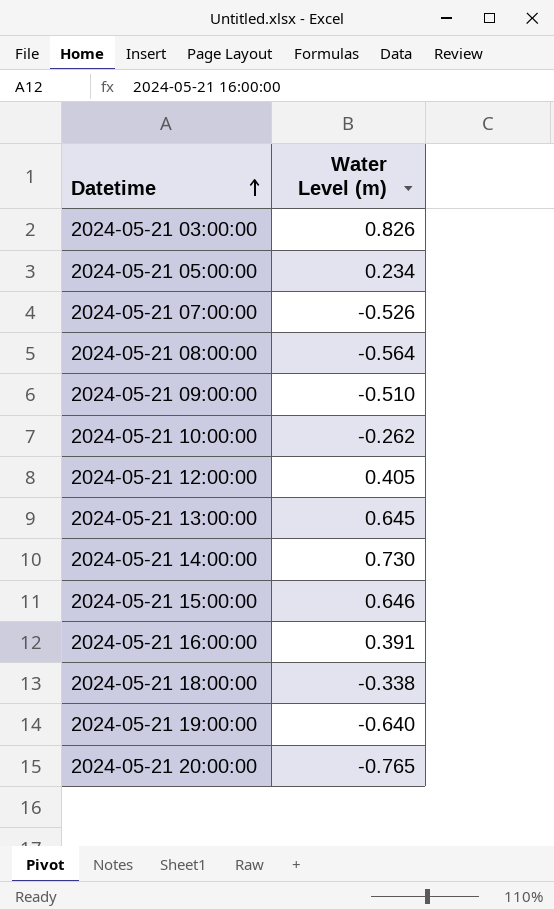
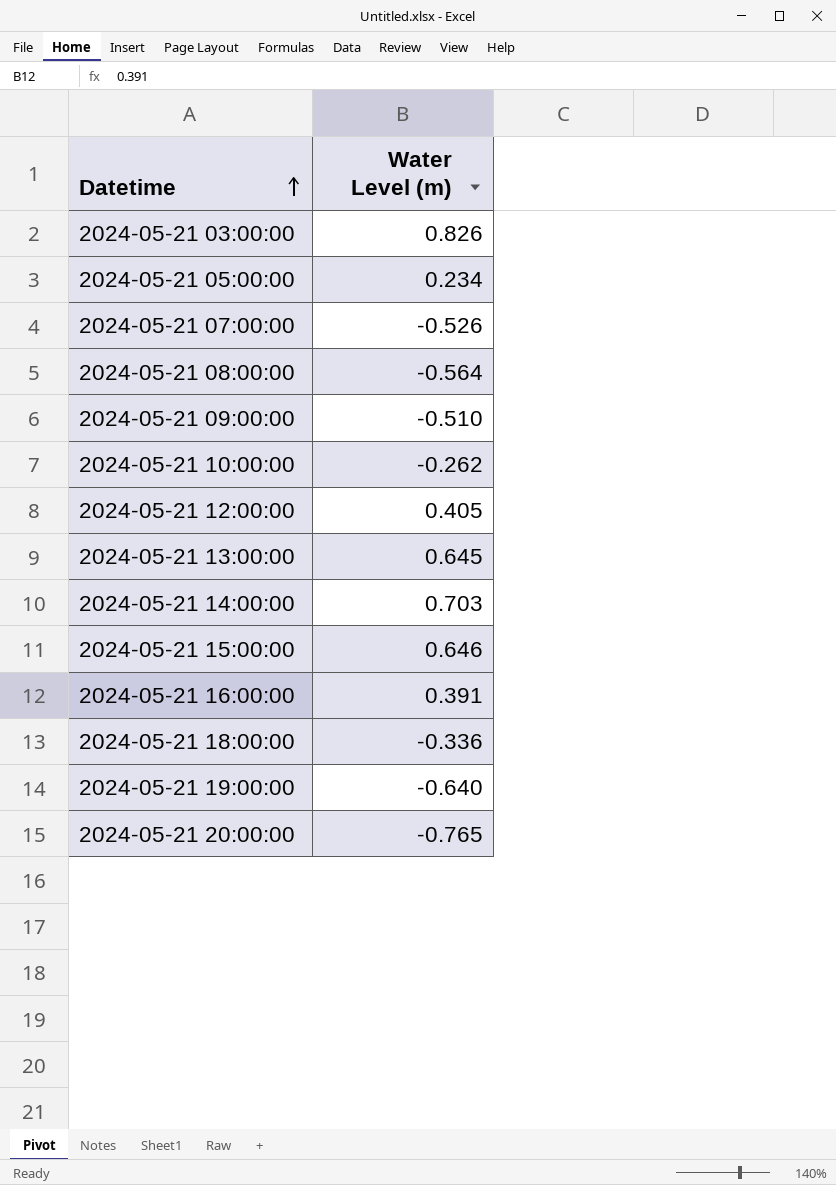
2024-05-21 14:00:00 | Water Level (m): 0.730 -> 0.703
2024-05-21 18:00:00 | Water Level (m): -0.338 -> -0.336

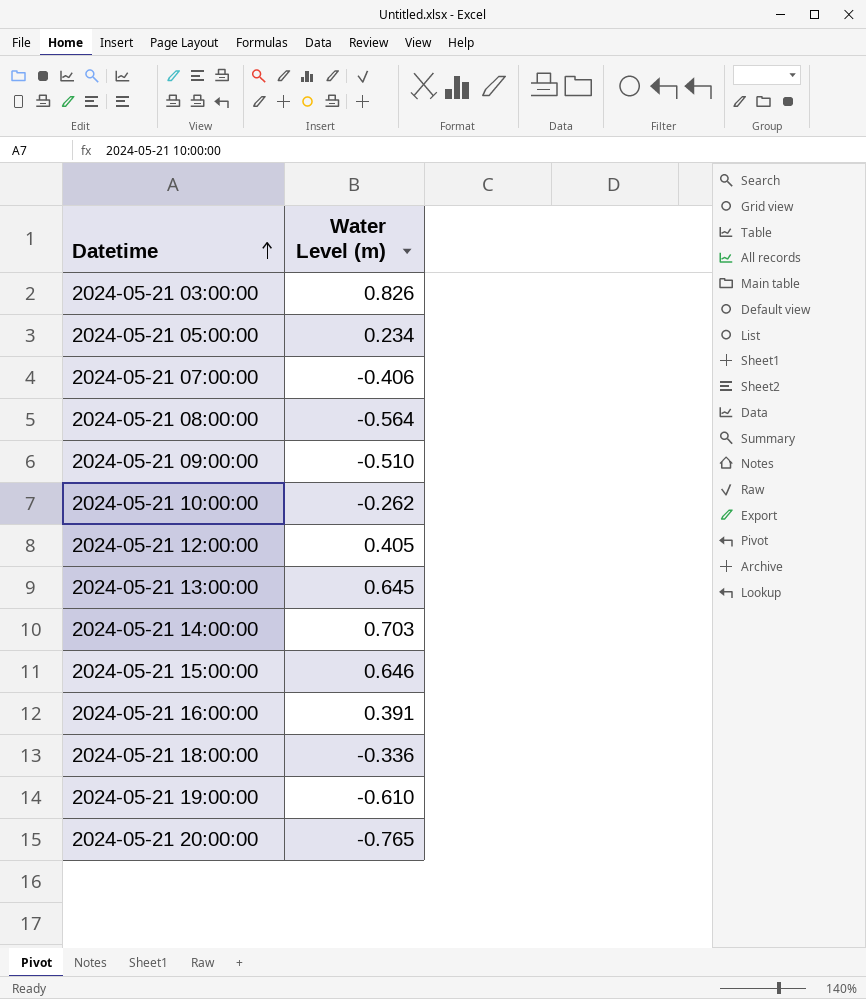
2024-05-21 07:00:00 | Water Level (m): -0.526 -> -0.406
2024-05-21 19:00:00 | Water Level (m): -0.640 -> -0.610

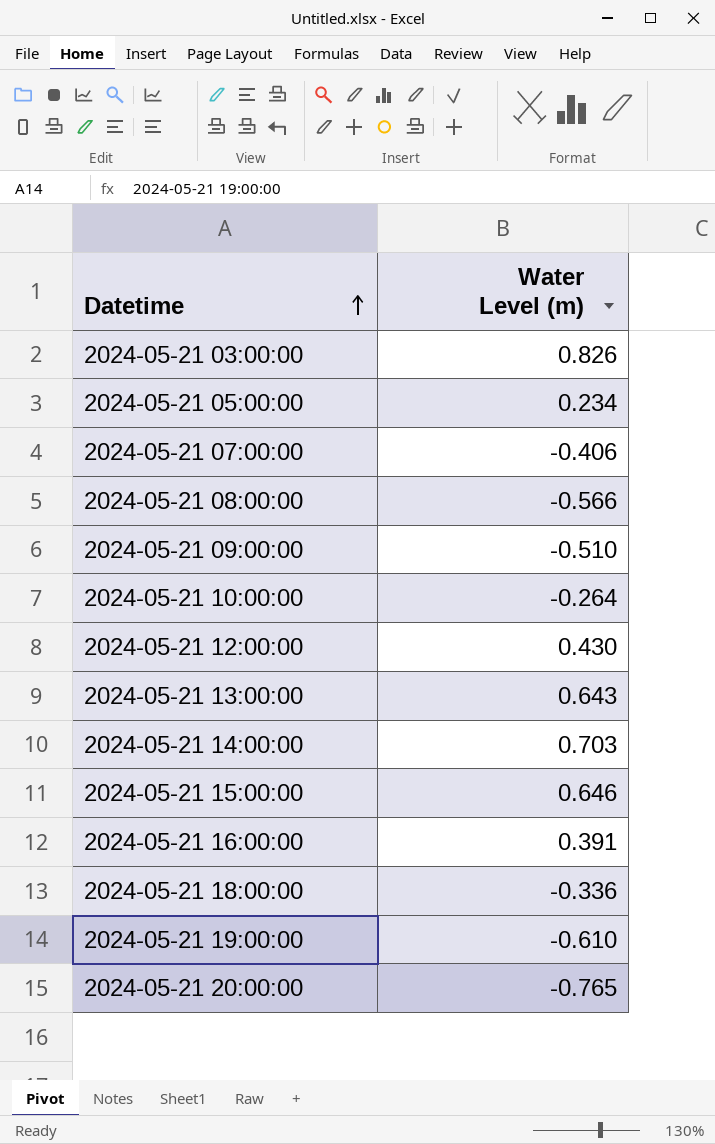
2024-05-21 08:00:00 | Water Level (m): -0.564 -> -0.566
2024-05-21 10:00:00 | Water Level (m): -0.262 -> -0.264
2024-05-21 12:00:00 | Water Level (m): 0.405 -> 0.430
2024-05-21 13:00:00 | Water Level (m): 0.645 -> 0.643

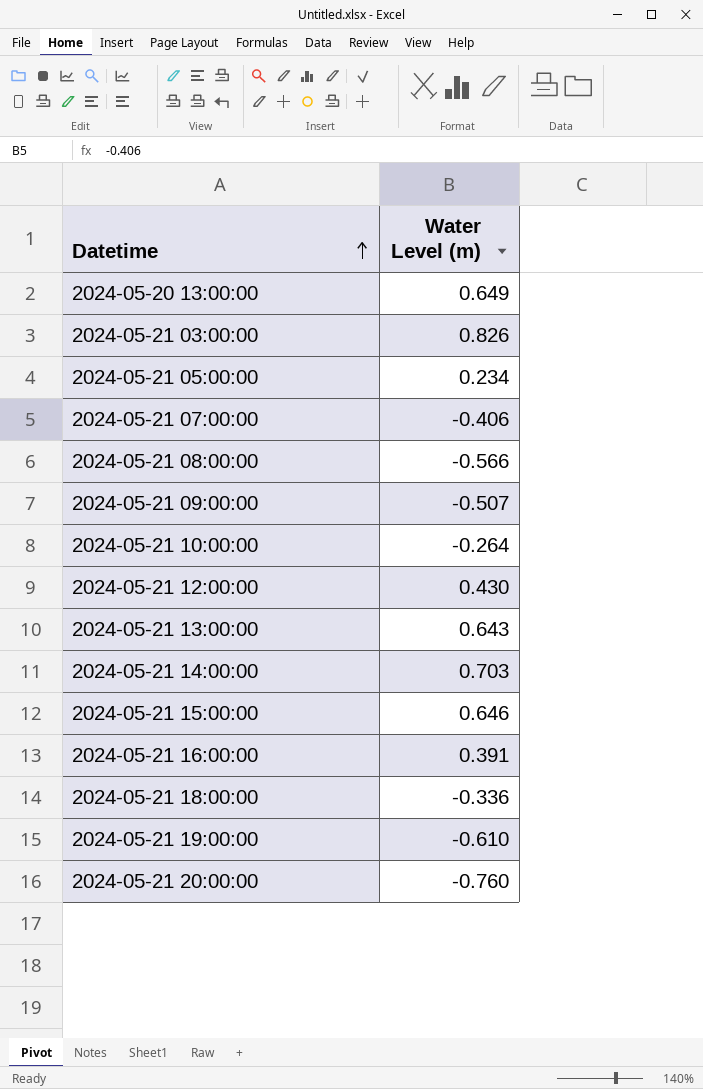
row 2024-05-20 13:00:00: none -> 0.649
2024-05-21 09:00:00 | Water Level (m): -0.510 -> -0.507
2024-05-21 20:00:00 | Water Level (m): -0.765 -> -0.760

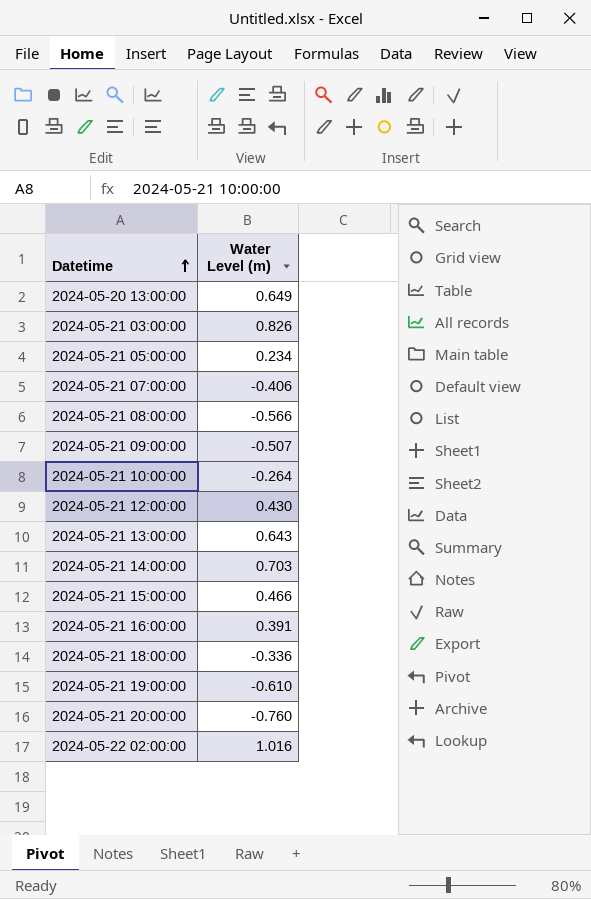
2024-05-21 15:00:00 | Water Level (m): 0.646 -> 0.466
row 2024-05-22 02:00:00: none -> 1.016

